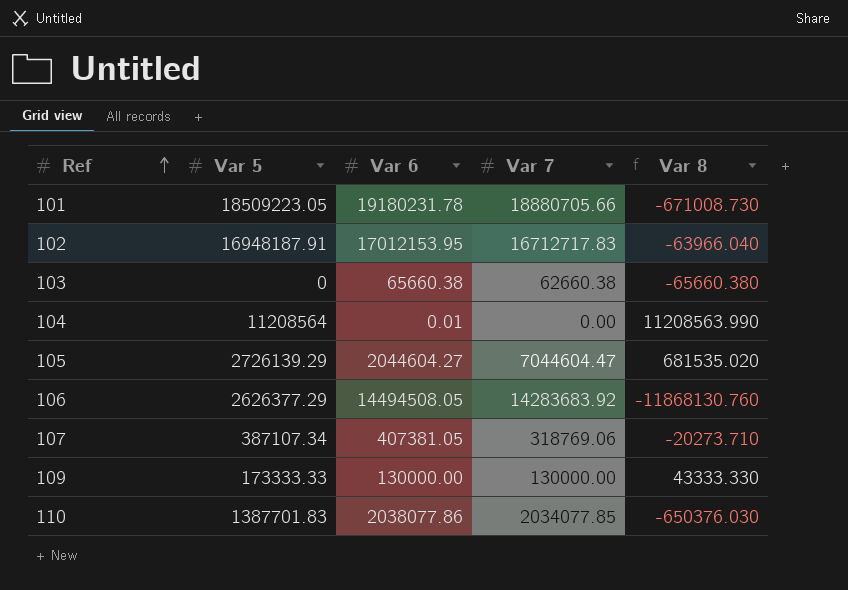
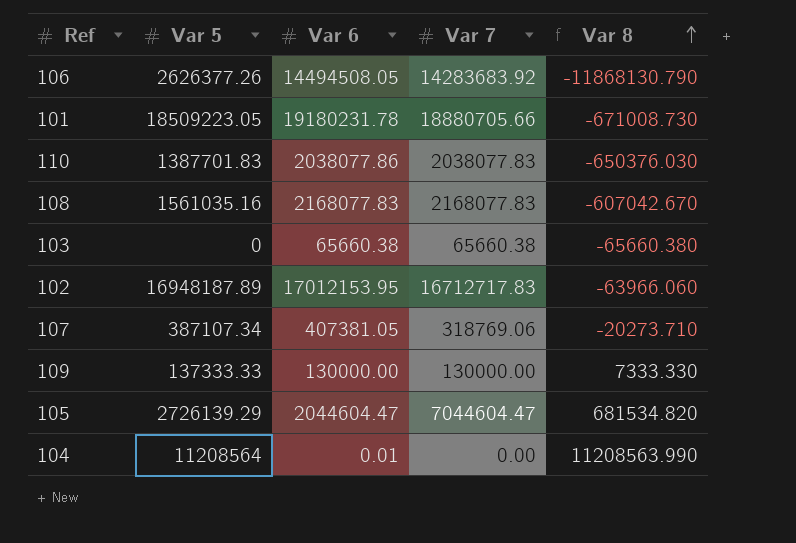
row order: Ref ascending -> Var 8 ascending
106 | Var 5: 2626377.29 -> 2626377.26
106 | Var 8: -11868130.760 -> -11868130.790
110 | Var 7: 2034077.85 -> 2038077.83
row 108: none -> 1561035.16 | 2168077.83 | 2168077.83 | -607042.670
103 | Var 7: 62660.38 -> 65660.38
102 | Var 5: 16948187.91 -> 16948187.89
102 | Var 8: -63966.040 -> -63966.060
109 | Var 5: 173333.33 -> 137333.33
109 | Var 8: 43333.330 -> 7333.330
105 | Var 6: 2044604.27 -> 2044604.47
105 | Var 8: 681535.020 -> 681534.820

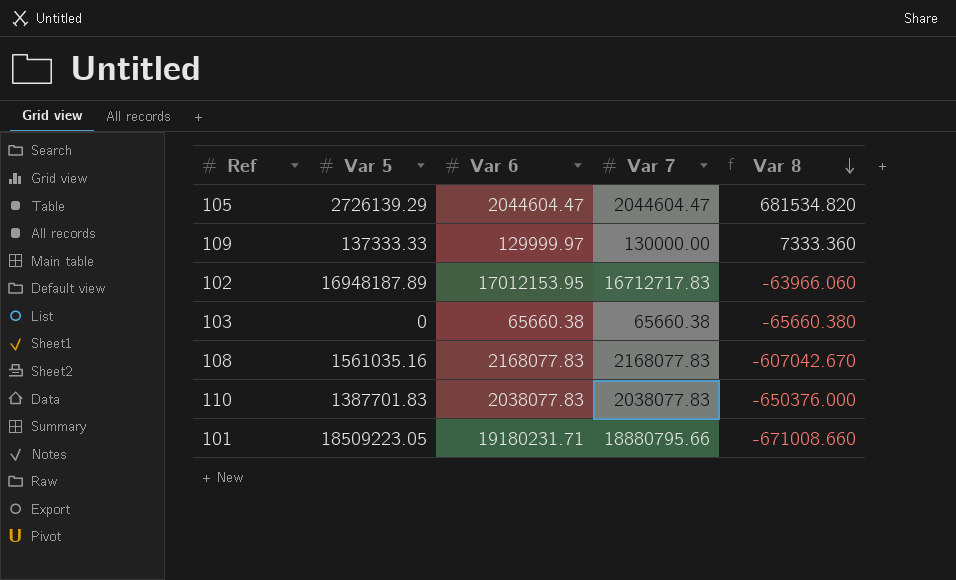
row order: Var 8 ascending -> Var 8 descending
row 106: 2626377.26 | 14494508.05 | 14283683.92 | -11868130.790 -> none
row 107: 387107.34 | 407381.05 | 318769.06 | -20273.710 -> none
row 104: 11208564 | 0.01 | 0.00 | 11208563.990 -> none
105 | Var 7: 7044604.47 -> 2044604.47
109 | Var 6: 130000.00 -> 129999.97
109 | Var 8: 7333.330 -> 7333.360
110 | Var 6: 2038077.86 -> 2038077.83
110 | Var 8: -650376.030 -> -650376.000
101 | Var 6: 19180231.78 -> 19180231.71
101 | Var 7: 18880705.66 -> 18880795.66
101 | Var 8: -671008.730 -> -671008.660

